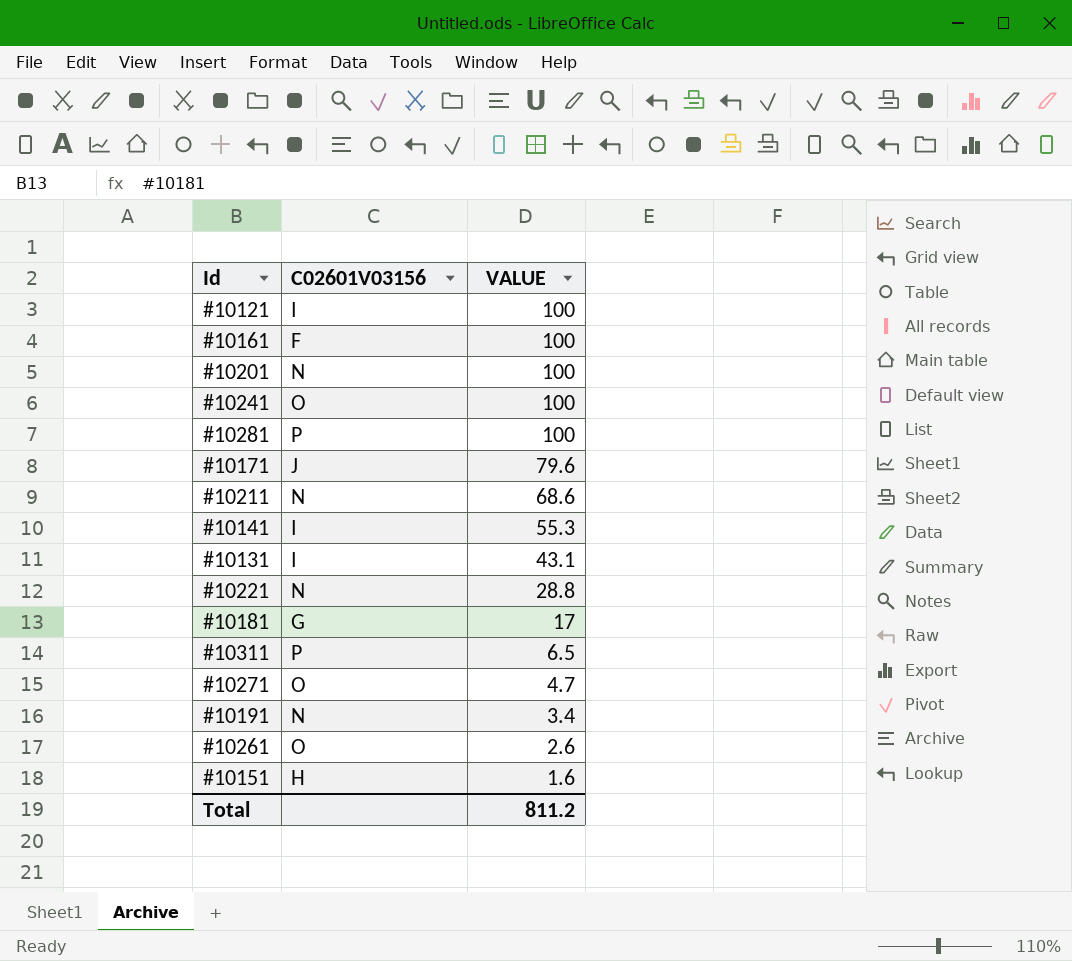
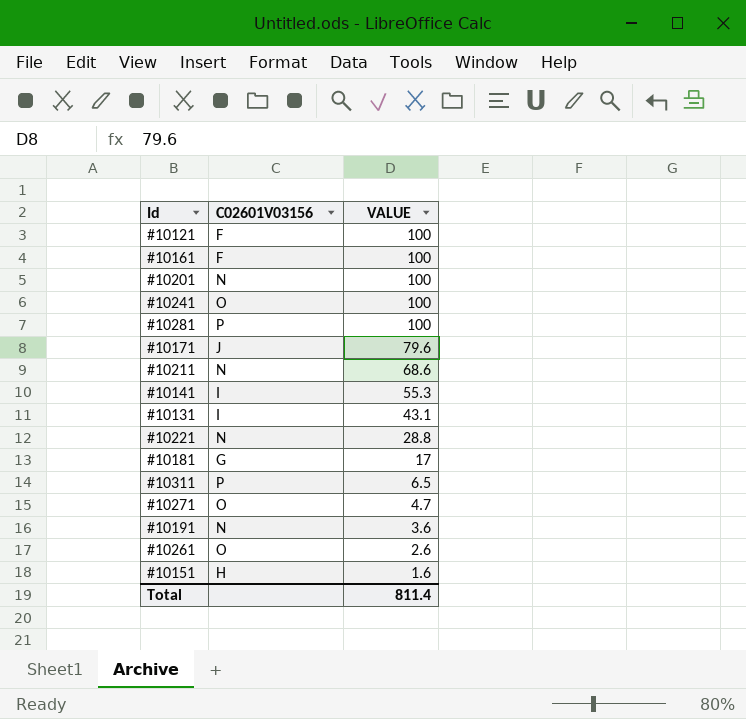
#10121 | C02601V03156: I -> F
#10191 | VALUE: 3.4 -> 3.6
Total | VALUE: 811.2 -> 811.4

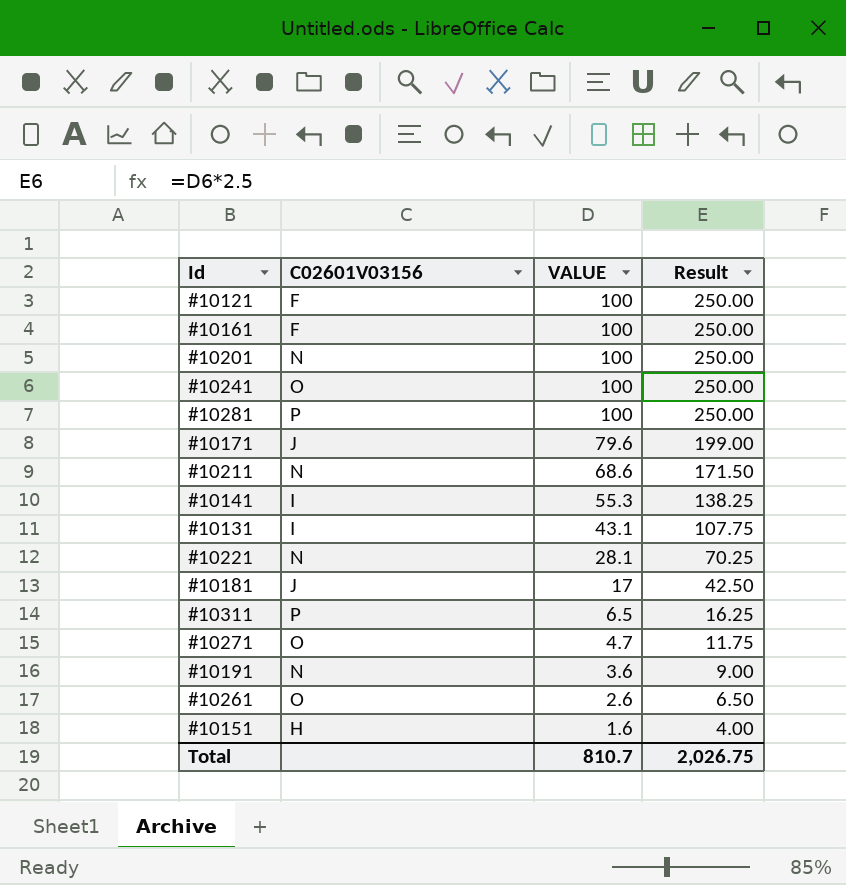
column Result | formula: none -> [VALUE] * 2.5
#10221 | VALUE: 28.8 -> 28.1
#10181 | C02601V03156: G -> J
Total | VALUE: 811.4 -> 810.7

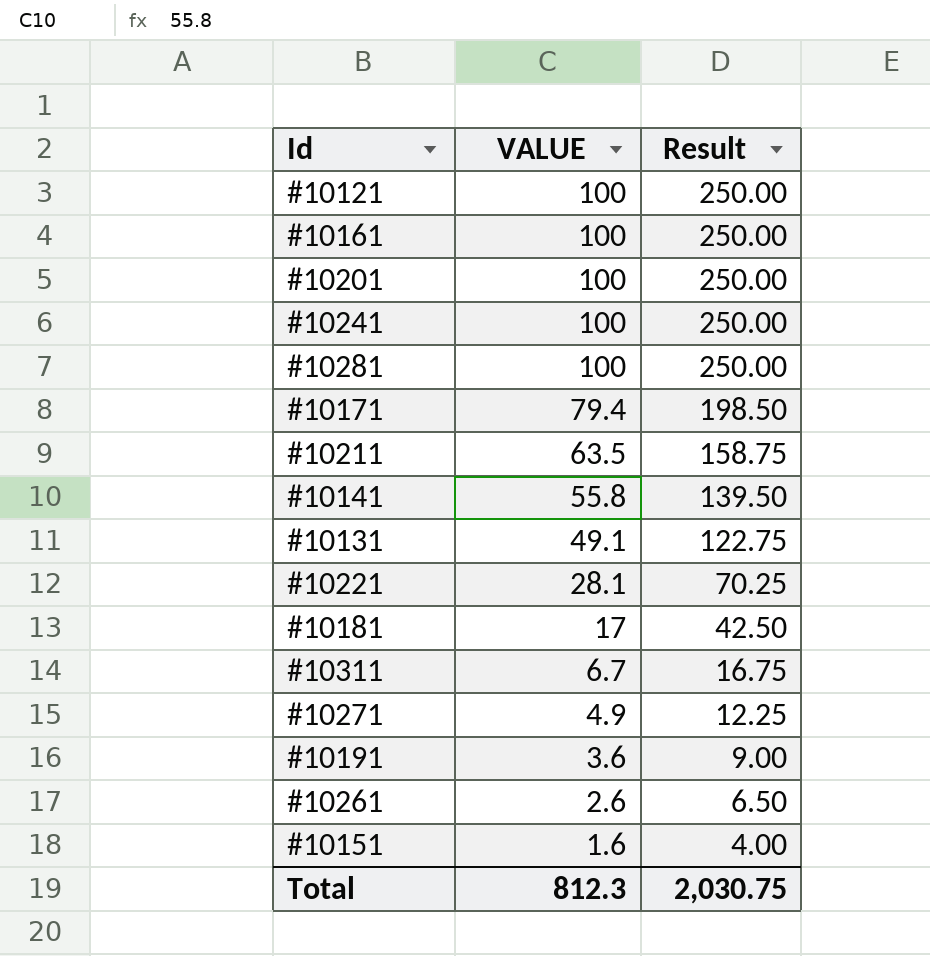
column C02601V03156 | position: 2 -> none
#10171 | VALUE: 79.6 -> 79.4
#10171 | Result: 199.00 -> 198.50
#10211 | VALUE: 68.6 -> 63.5
#10211 | Result: 171.50 -> 158.75
#10141 | VALUE: 55.3 -> 55.8
#10141 | Result: 138.25 -> 139.50
#10131 | VALUE: 43.1 -> 49.1
#10131 | Result: 107.75 -> 122.75
#10311 | VALUE: 6.5 -> 6.7
#10311 | Result: 16.25 -> 16.75
#10271 | VALUE: 4.7 -> 4.9
#10271 | Result: 11.75 -> 12.25
Total | VALUE: 810.7 -> 812.3
Total | Result: 2,026.75 -> 2,030.75

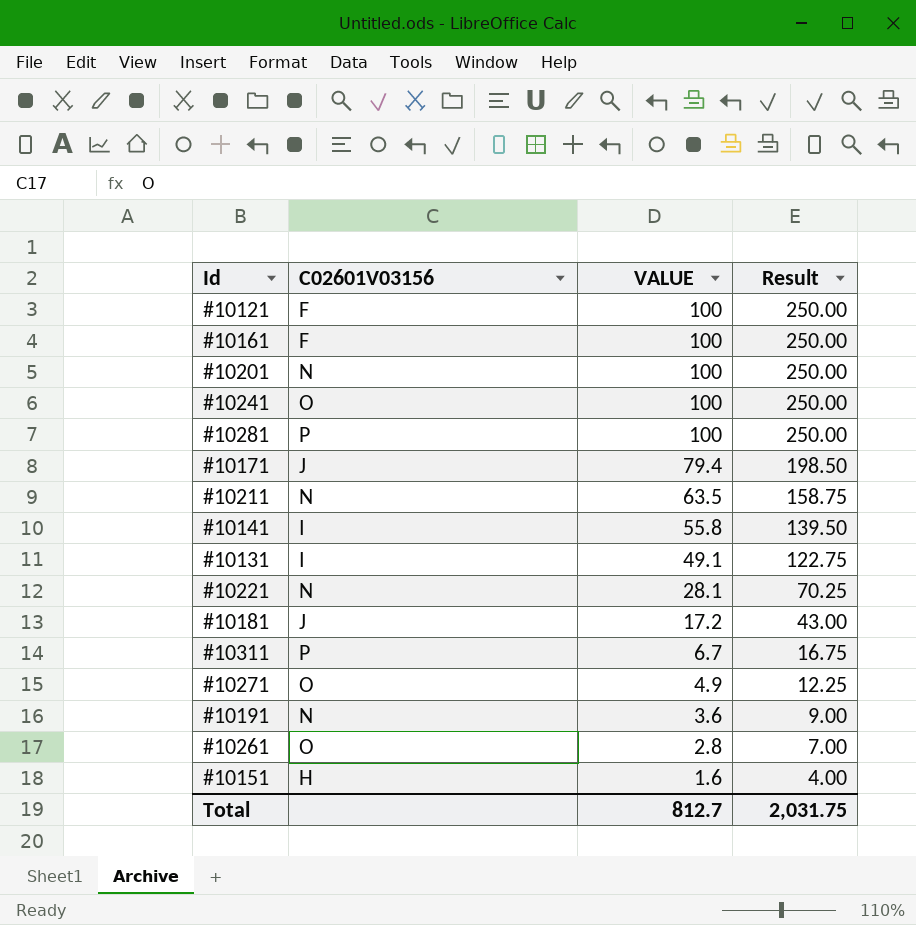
column C02601V03156 | position: none -> 2
#10181 | VALUE: 17 -> 17.2
#10181 | Result: 42.50 -> 43.00
#10261 | VALUE: 2.6 -> 2.8
#10261 | Result: 6.50 -> 7.00
Total | VALUE: 812.3 -> 812.7
Total | Result: 2,030.75 -> 2,031.75

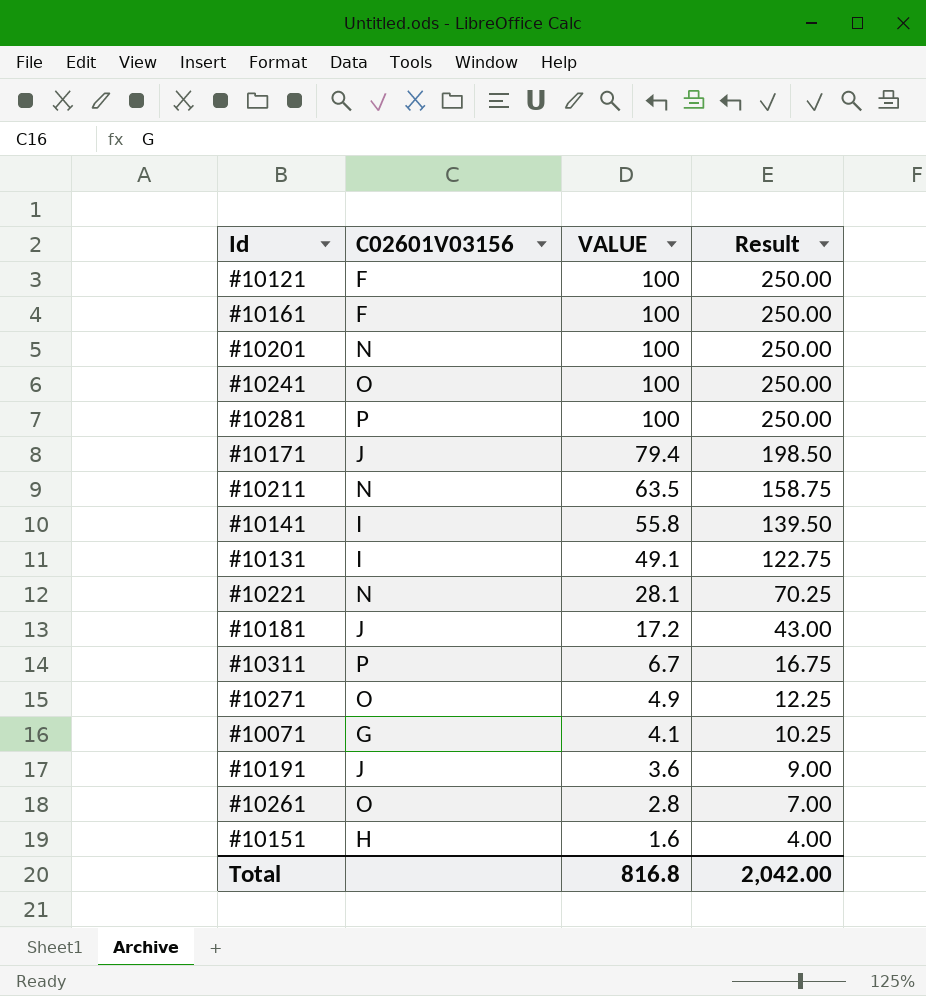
row #10071: none -> G | 4.1 | 10.25
#10191 | C02601V03156: N -> J
Total | VALUE: 812.7 -> 816.8
Total | Result: 2,031.75 -> 2,042.00

